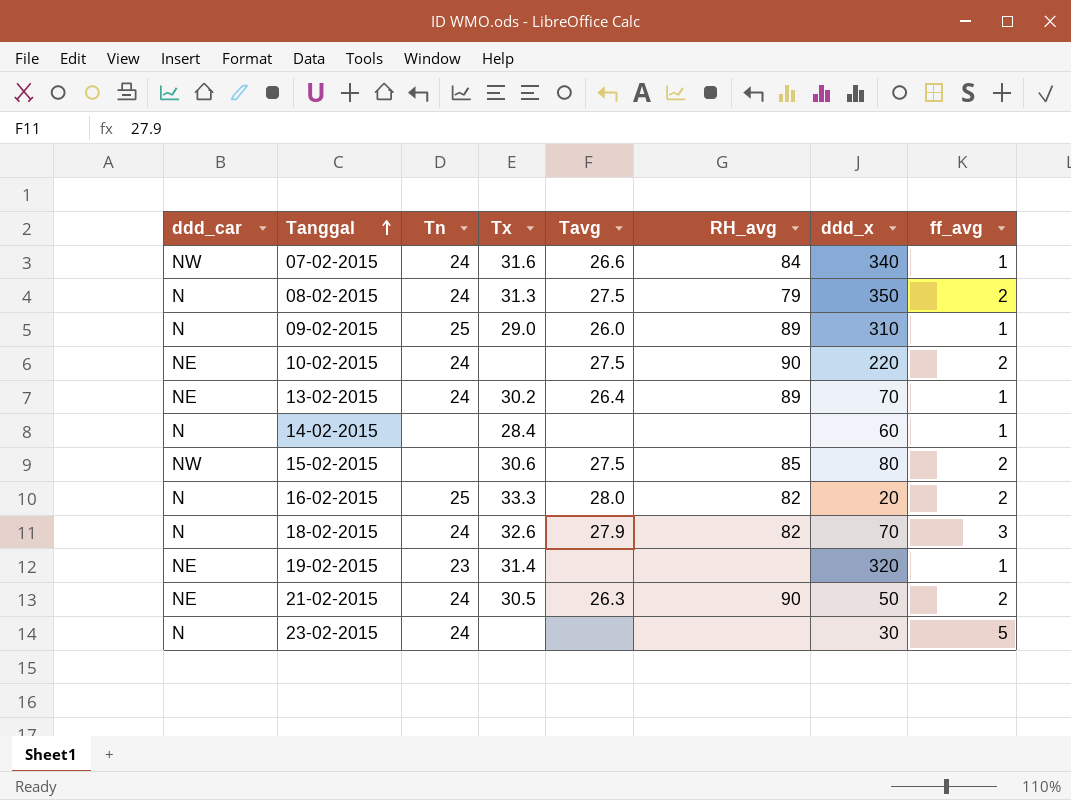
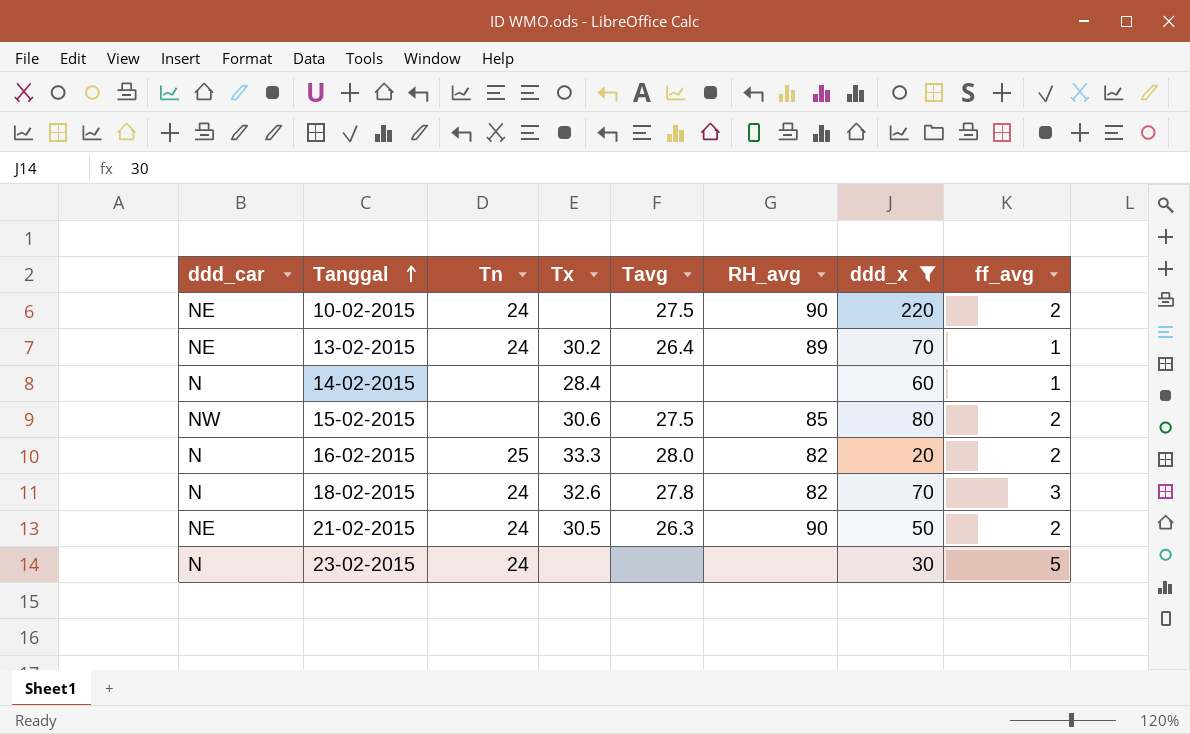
filter: none -> ddd_x <= 220
18-02-2015 | Tavg: 27.9 -> 27.8

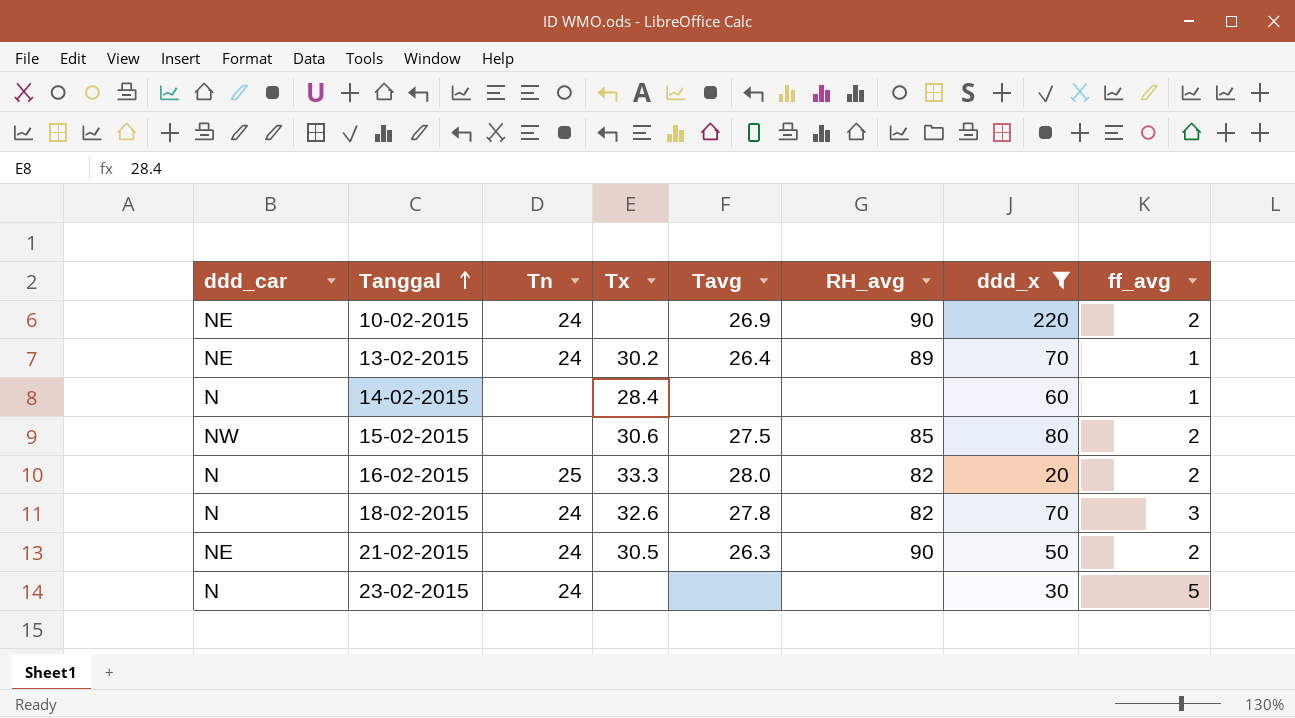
10-02-2015 | Tavg: 27.5 -> 26.9

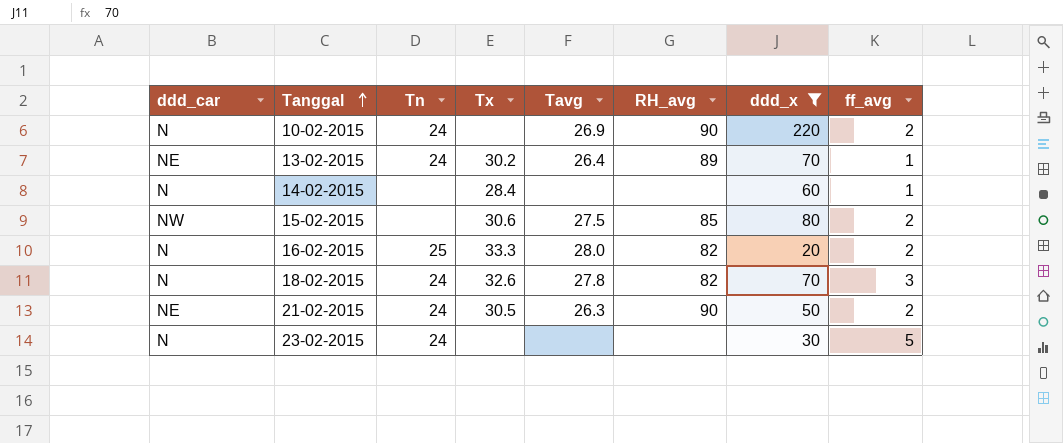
10-02-2015 | ddd_car: NE -> N

